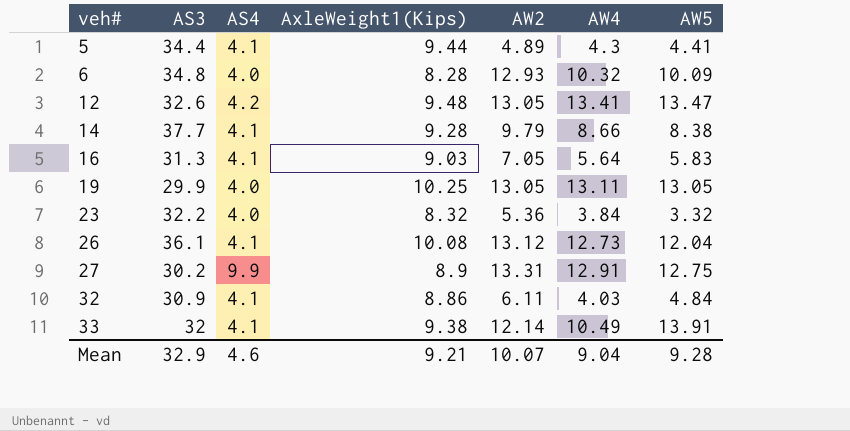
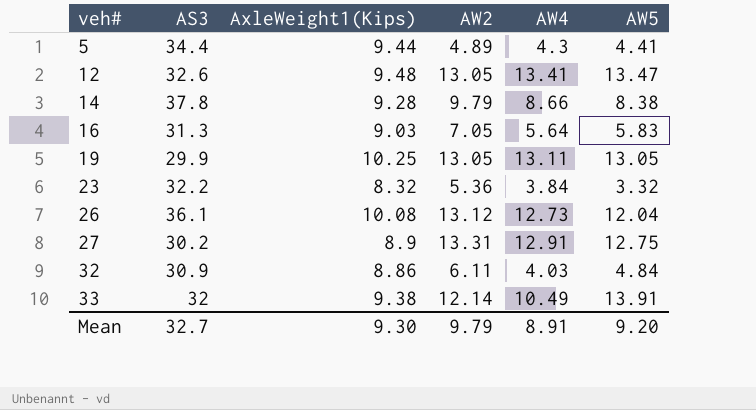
column AS4 | position: 3 -> none
row 6: 34.8 | 4.0 | 8.28 | 12.93 | 10.32 | 10.09 -> none
14 | AS3: 37.7 -> 37.8
Mean | AS3: 32.9 -> 32.7
Mean | AxleWeight1(Kips): 9.21 -> 9.30
Mean | AW2: 10.07 -> 9.79
Mean | AW4: 9.04 -> 8.91
Mean | AW5: 9.28 -> 9.20

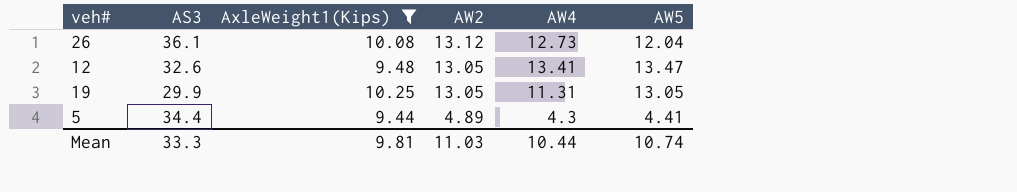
filter: none -> AxleWeight1(Kips) >= 9.44
row order: veh# ascending -> AW2 descending
19 | AW4: 13.11 -> 11.31
Mean | AS3: 32.7 -> 33.3
Mean | AxleWeight1(Kips): 9.30 -> 9.81
Mean | AW2: 9.79 -> 11.03
Mean | AW4: 8.91 -> 10.44
Mean | AW5: 9.20 -> 10.74

